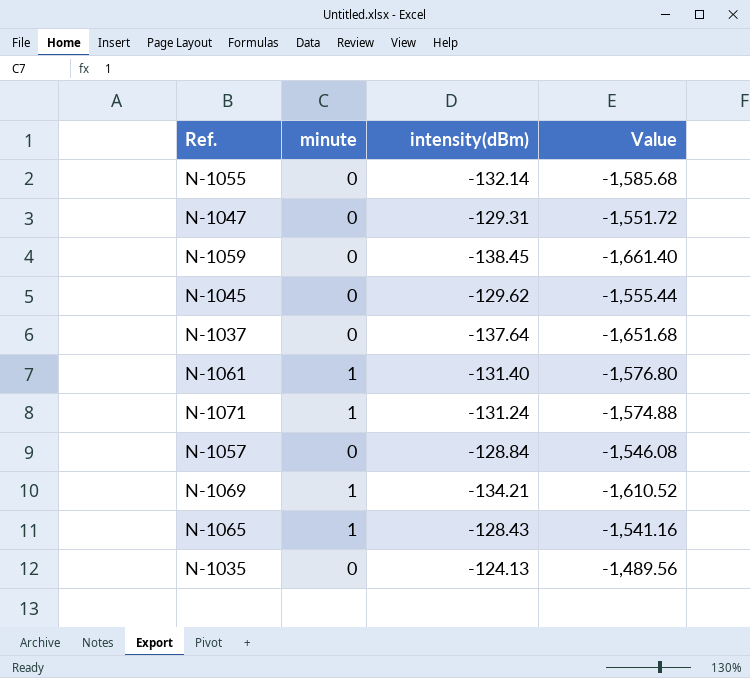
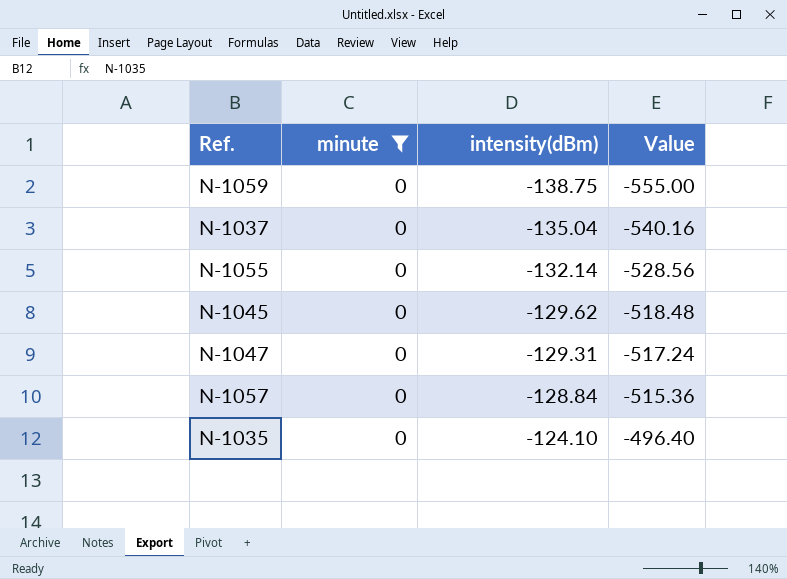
filter: none -> minute = 0
row order: none -> intensity(dBm) ascending
column Value | formula: [intensity(dBm)] * 12 -> [intensity(dBm)] * 4
N-1059 | intensity(dBm): -138.45 -> -138.75
N-1037 | intensity(dBm): -137.64 -> -135.04
N-1035 | intensity(dBm): -124.13 -> -124.10

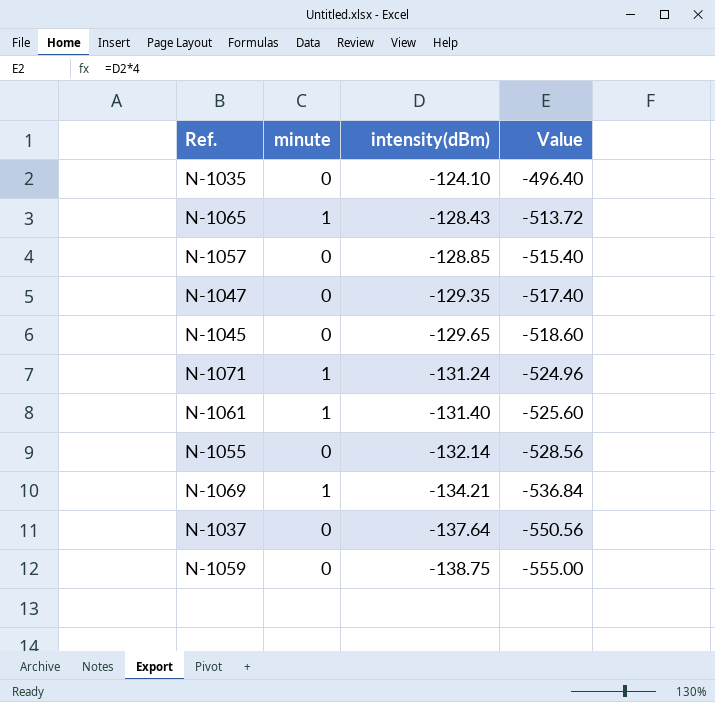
filter: minute = 0 -> none
row order: intensity(dBm) ascending -> intensity(dBm) descending
N-1057 | intensity(dBm): -128.84 -> -128.85
N-1057 | Value: -515.36 -> -515.40
N-1047 | intensity(dBm): -129.31 -> -129.35
N-1047 | Value: -517.24 -> -517.40
N-1045 | intensity(dBm): -129.62 -> -129.65
N-1045 | Value: -518.48 -> -518.60
N-1037 | intensity(dBm): -135.04 -> -137.64
N-1037 | Value: -540.16 -> -550.56

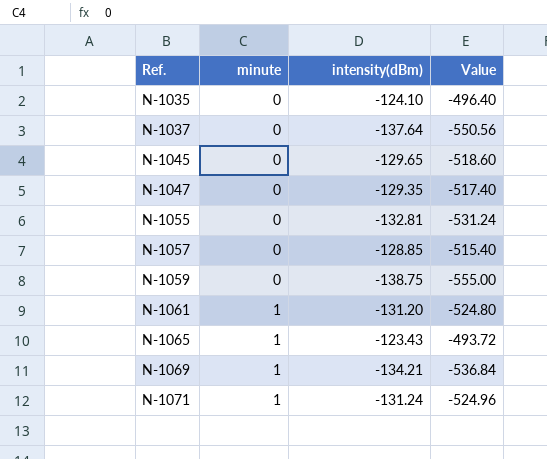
row order: intensity(dBm) descending -> Ref. ascending
N-1055 | intensity(dBm): -132.14 -> -132.81
N-1055 | Value: -528.56 -> -531.24
N-1061 | intensity(dBm): -131.40 -> -131.20
N-1061 | Value: -525.60 -> -524.80
N-1065 | intensity(dBm): -128.43 -> -123.43
N-1065 | Value: -513.72 -> -493.72

